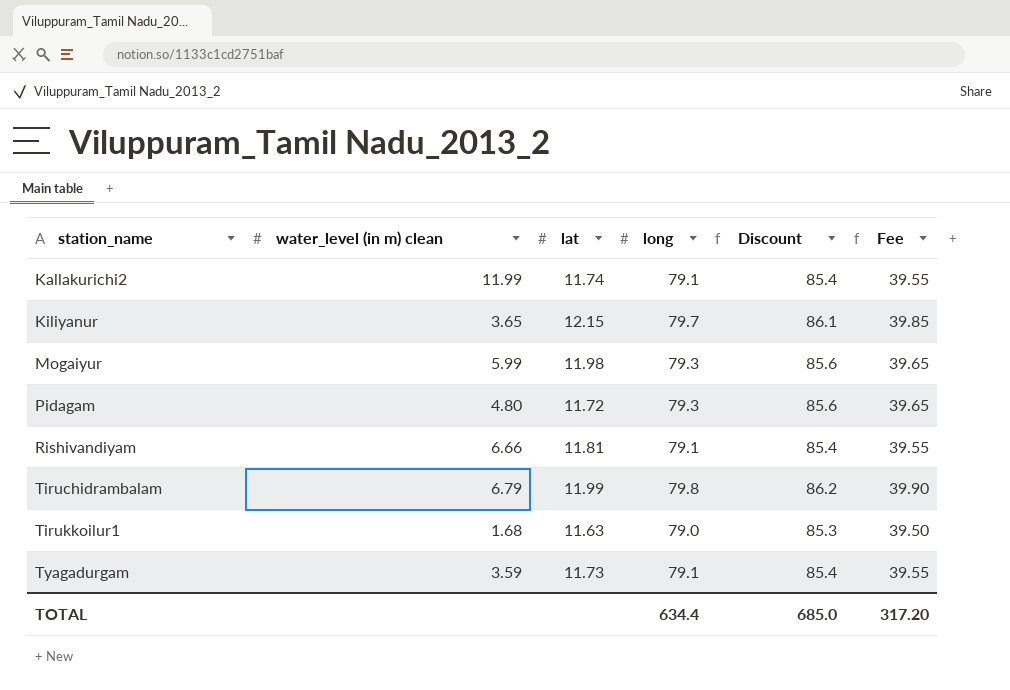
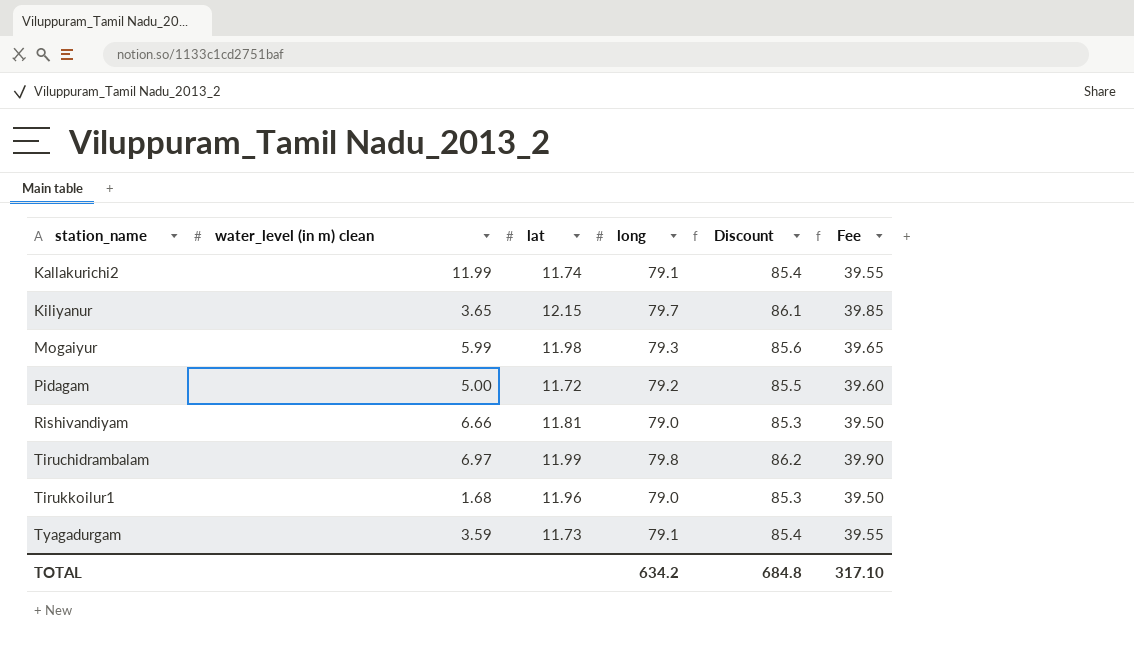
Pidagam | water_level (in m) clean: 4.80 -> 5.00
Pidagam | long: 79.3 -> 79.2
Pidagam | Discount: 85.6 -> 85.5
Pidagam | Fee: 39.65 -> 39.60
Rishivandiyam | long: 79.1 -> 79.0
Rishivandiyam | Discount: 85.4 -> 85.3
Rishivandiyam | Fee: 39.55 -> 39.50
Tiruchidrambalam | water_level (in m) clean: 6.79 -> 6.97
Tirukkoilur1 | lat: 11.63 -> 11.96
TOTAL | long: 634.4 -> 634.2
TOTAL | Discount: 685.0 -> 684.8
TOTAL | Fee: 317.20 -> 317.10

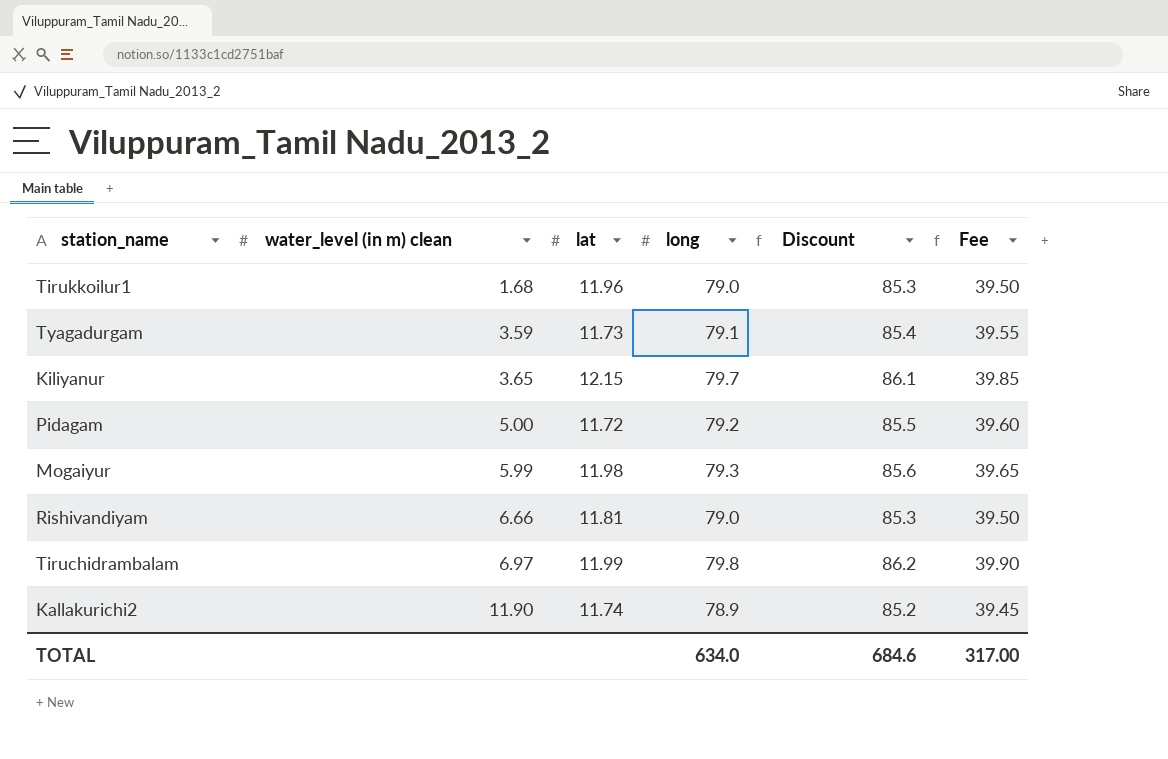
row order: station_name ascending -> water_level (in m) clean ascending
Kallakurichi2 | water_level (in m) clean: 11.99 -> 11.90
Kallakurichi2 | long: 79.1 -> 78.9
Kallakurichi2 | Discount: 85.4 -> 85.2
Kallakurichi2 | Fee: 39.55 -> 39.45
TOTAL | long: 634.2 -> 634.0
TOTAL | Discount: 684.8 -> 684.6
TOTAL | Fee: 317.10 -> 317.00

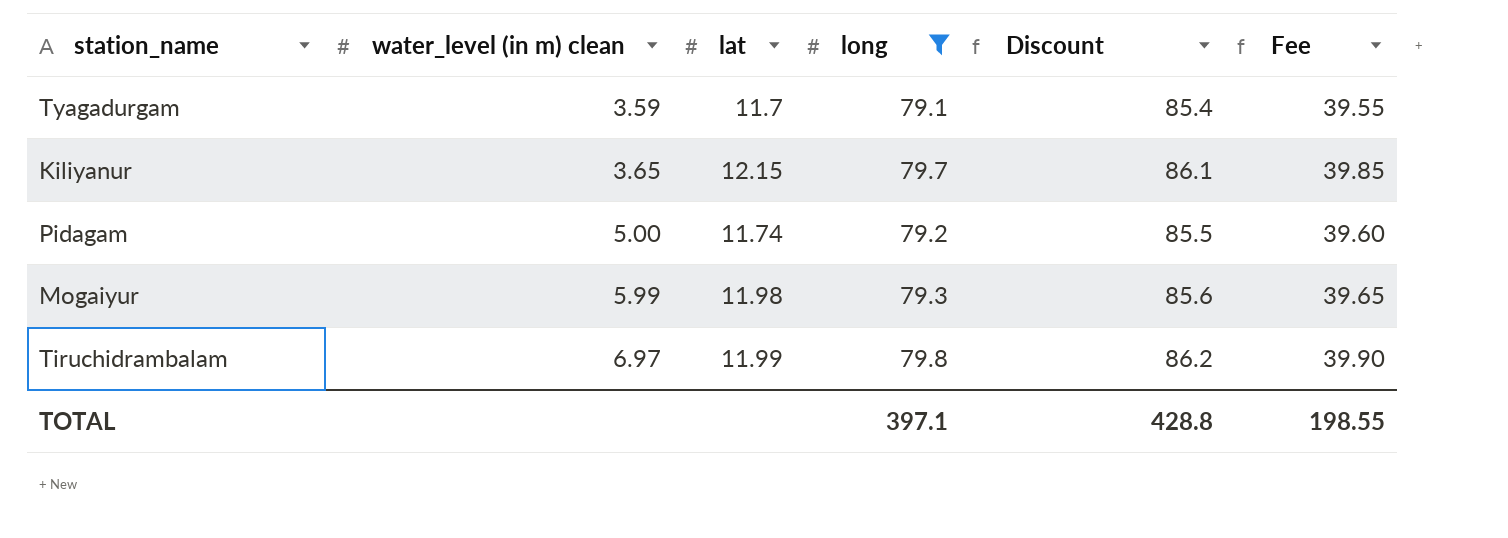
filter: none -> long >= 79.1
Tyagadurgam | lat: 11.73 -> 11.7
Pidagam | lat: 11.72 -> 11.74
TOTAL | long: 634.0 -> 397.1
TOTAL | Discount: 684.6 -> 428.8
TOTAL | Fee: 317.00 -> 198.55

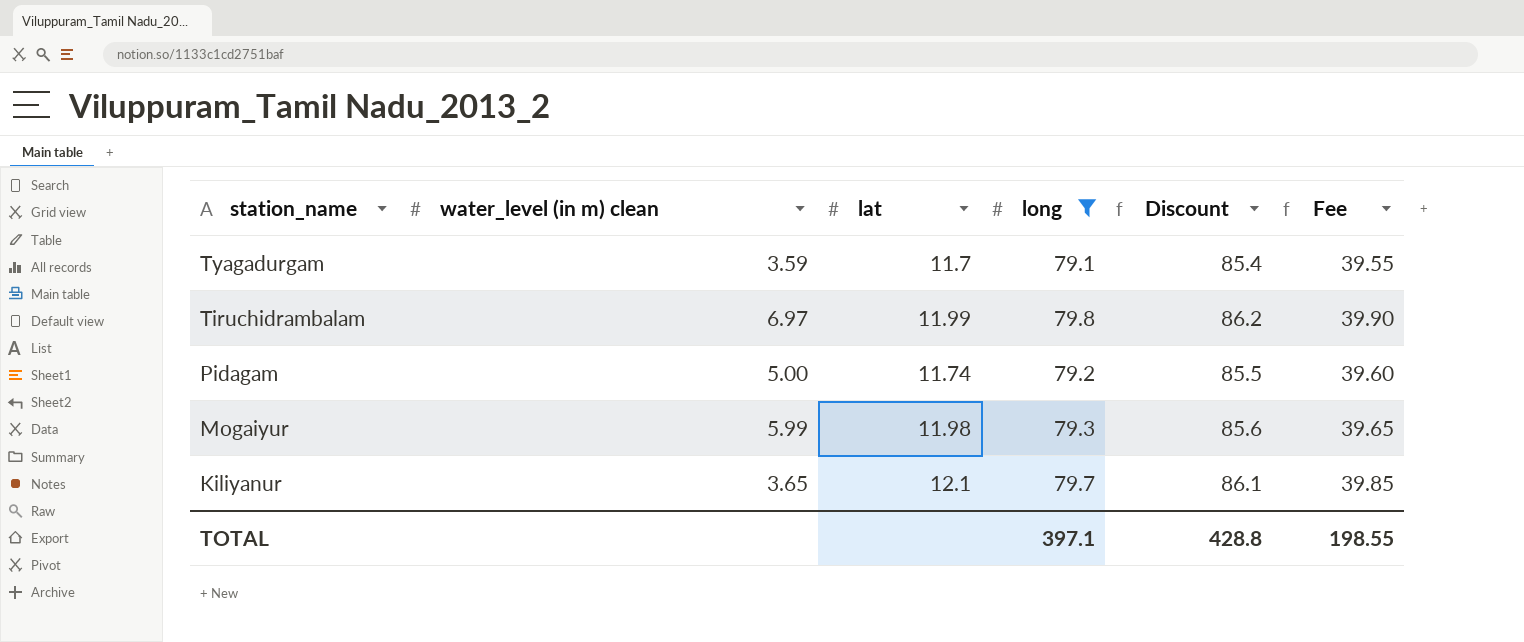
row order: water_level (in m) clean ascending -> station_name descending
Kiliyanur | lat: 12.15 -> 12.1

